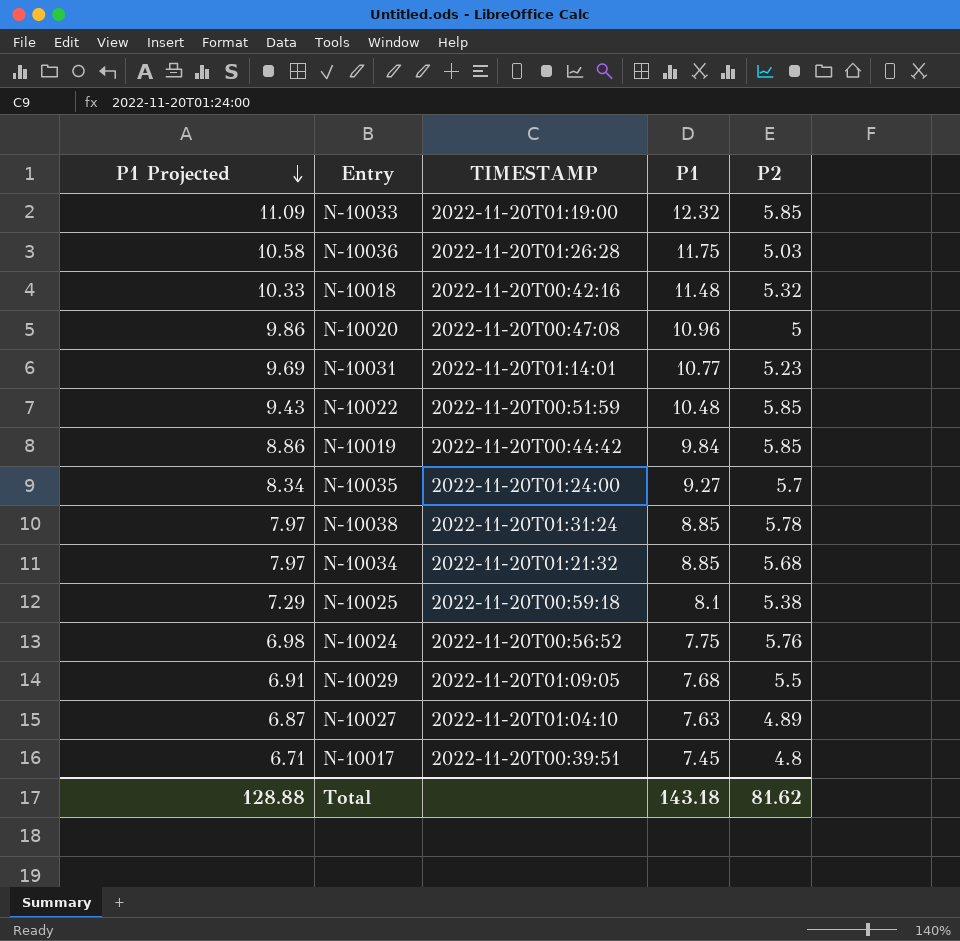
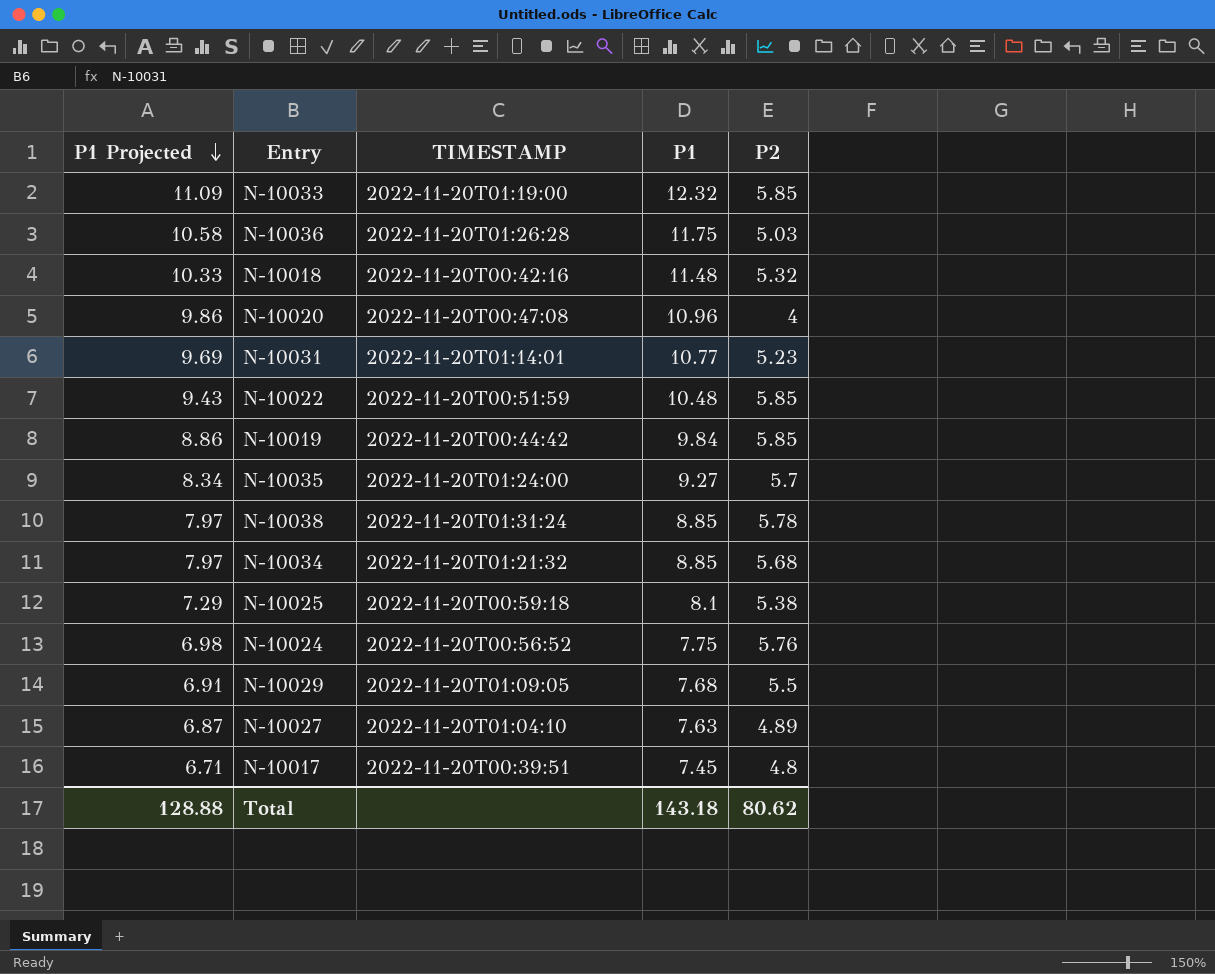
N-10020 | P2: 5 -> 4
Total | P2: 81.62 -> 80.62

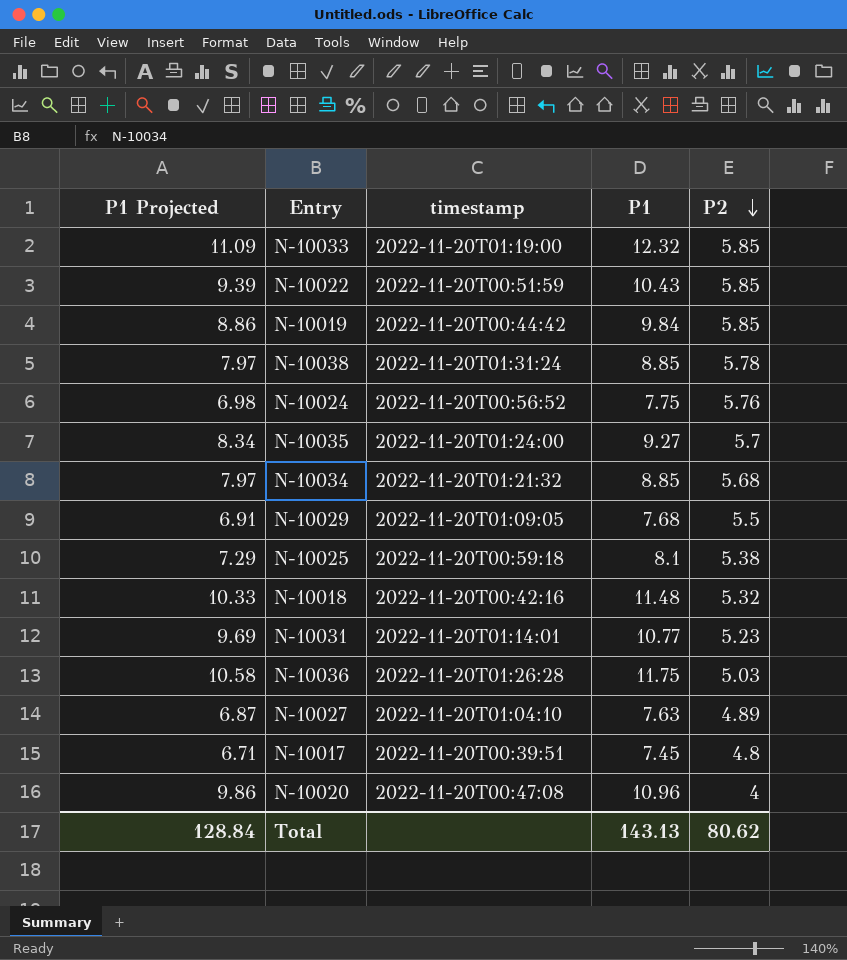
row order: P1 Projected descending -> P2 descending
column name: TIMESTAMP -> timestamp
N-10022 | P1 Projected: 9.43 -> 9.39
N-10022 | P1: 10.48 -> 10.43
Total | P1 Projected: 128.88 -> 128.84
Total | P1: 143.18 -> 143.13

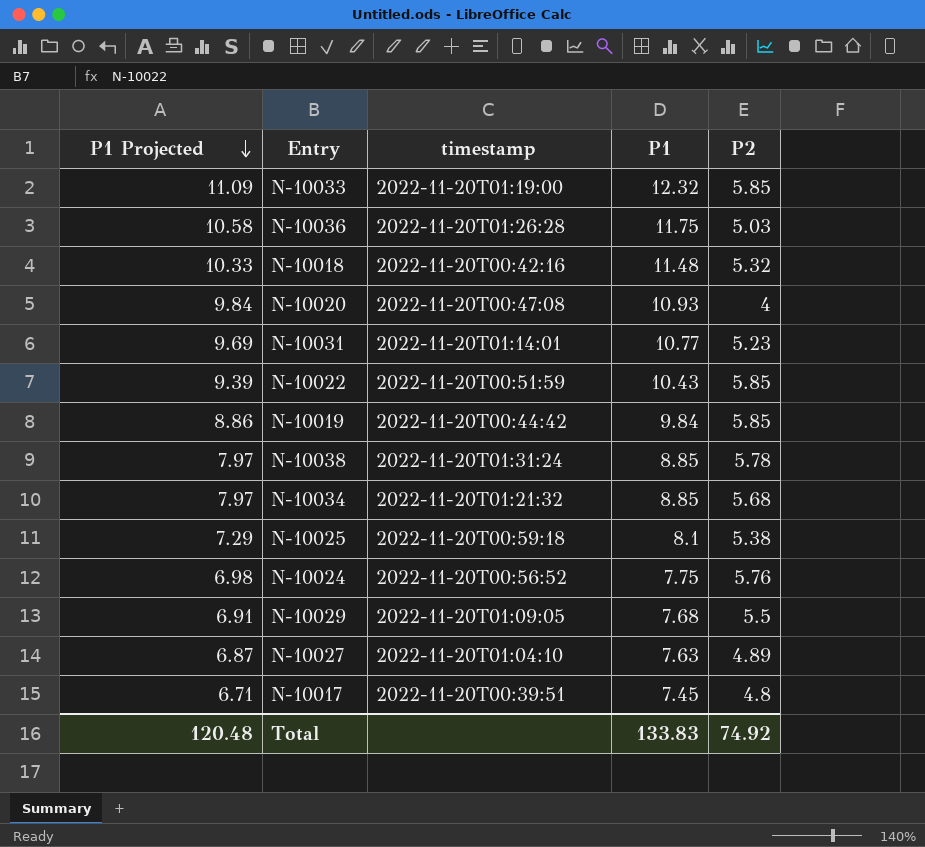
row order: P2 descending -> P1 Projected descending
row N-10035: 8.34 | 2022-11-20T01:24:00 | 9.27 | 5.7 -> none
N-10020 | P1 Projected: 9.86 -> 9.84
N-10020 | P1: 10.96 -> 10.93
Total | P1 Projected: 128.84 -> 120.48
Total | P1: 143.13 -> 133.83
Total | P2: 80.62 -> 74.92

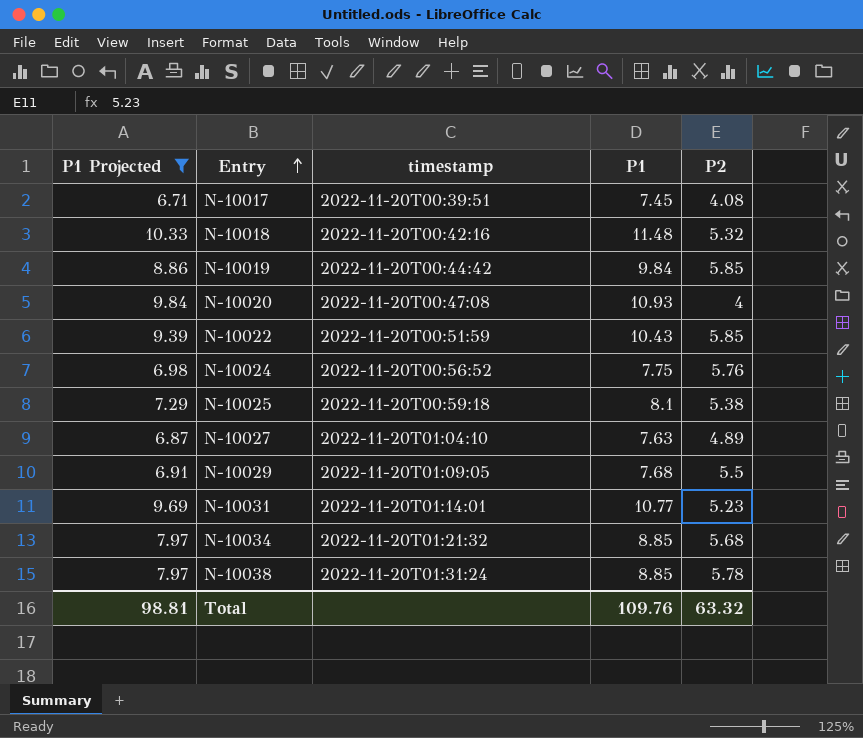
filter: none -> P1 Projected <= 10.33
row order: P1 Projected descending -> Entry ascending
N-10017 | P2: 4.8 -> 4.08
Total | P1 Projected: 120.48 -> 98.81
Total | P1: 133.83 -> 109.76
Total | P2: 74.92 -> 63.32

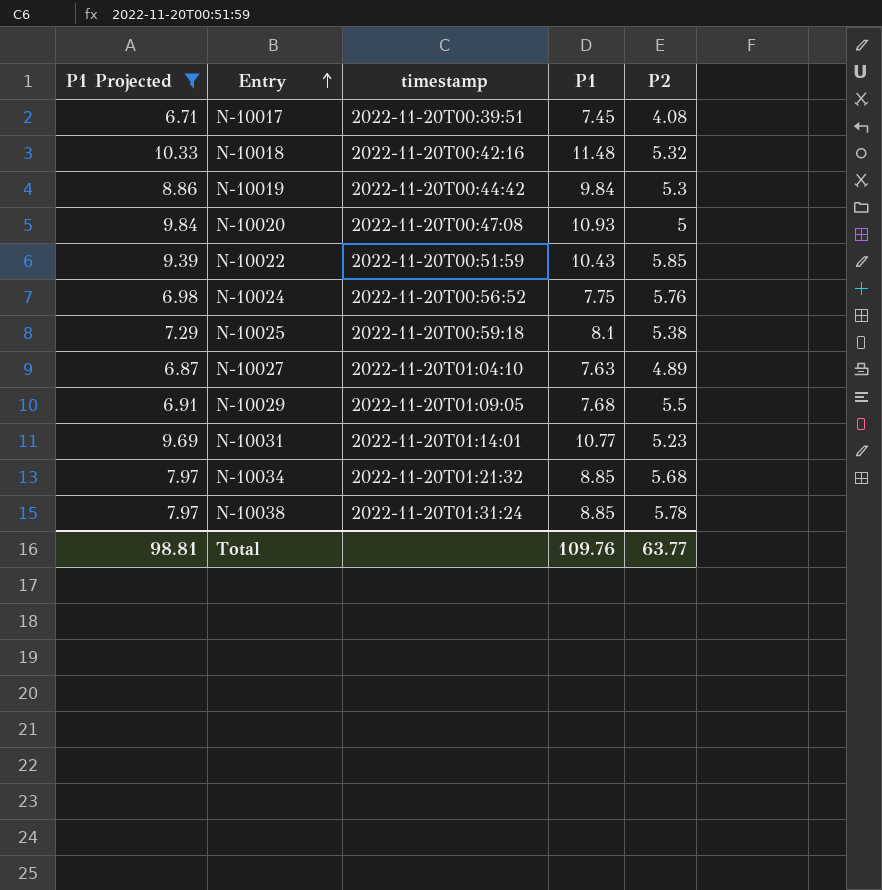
N-10019 | P2: 5.85 -> 5.3
N-10020 | P2: 4 -> 5
Total | P2: 63.32 -> 63.77

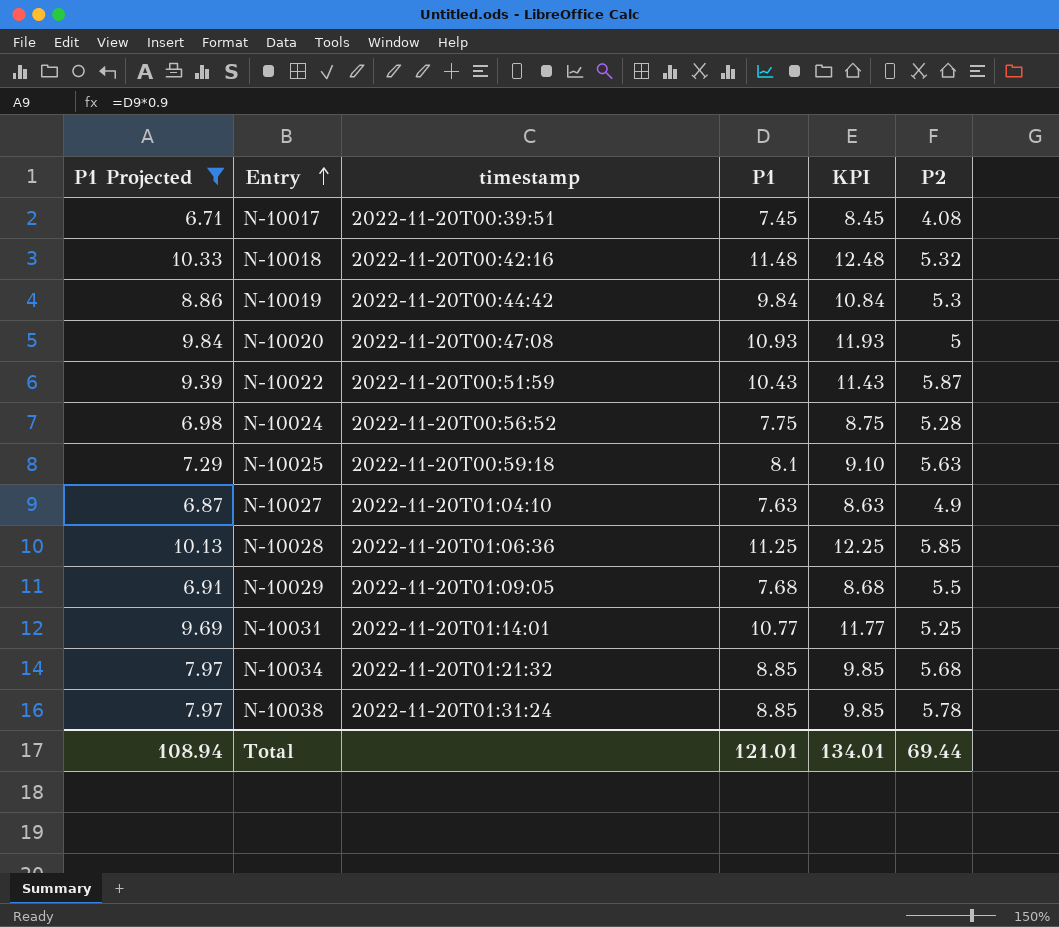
column KPI | formula: none -> [P1] + 1
N-10022 | P2: 5.85 -> 5.87
N-10024 | P2: 5.76 -> 5.28
N-10025 | P2: 5.38 -> 5.63
N-10027 | P2: 4.89 -> 4.9
row N-10028: none -> 10.13 | 2022-11-20T01:06:36 | 11.25 | 12.25 | 5.85
N-10031 | P2: 5.23 -> 5.25
Total | P1 Projected: 98.81 -> 108.94
Total | P1: 109.76 -> 121.01
Total | P2: 63.77 -> 69.44

